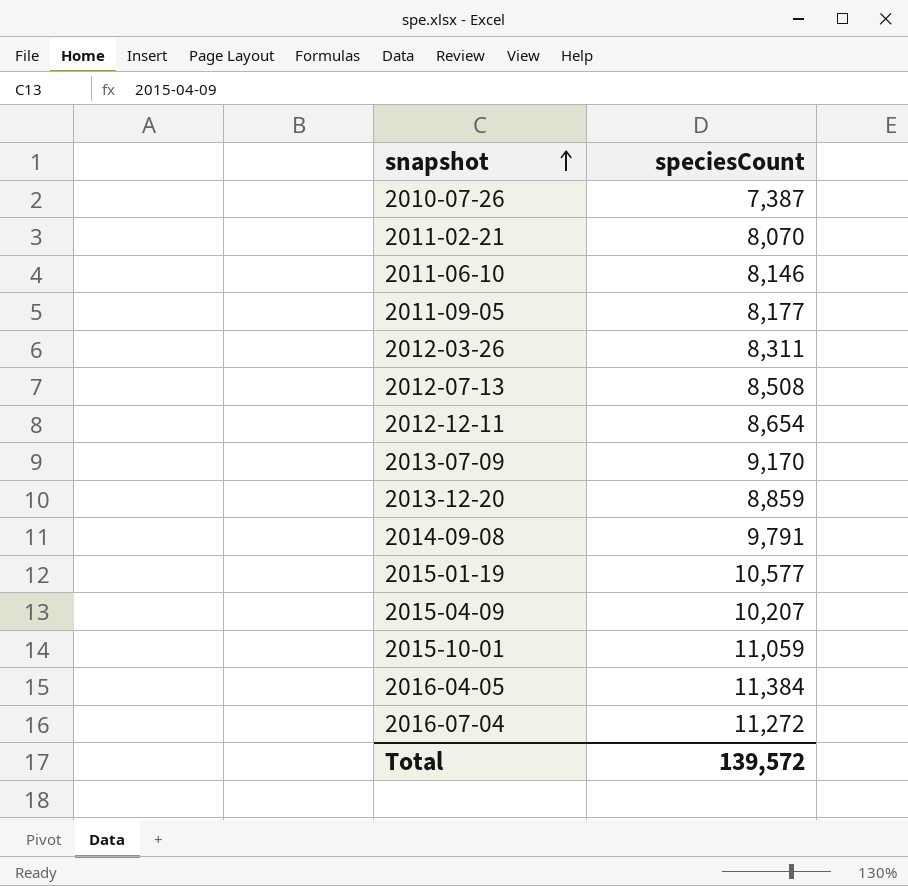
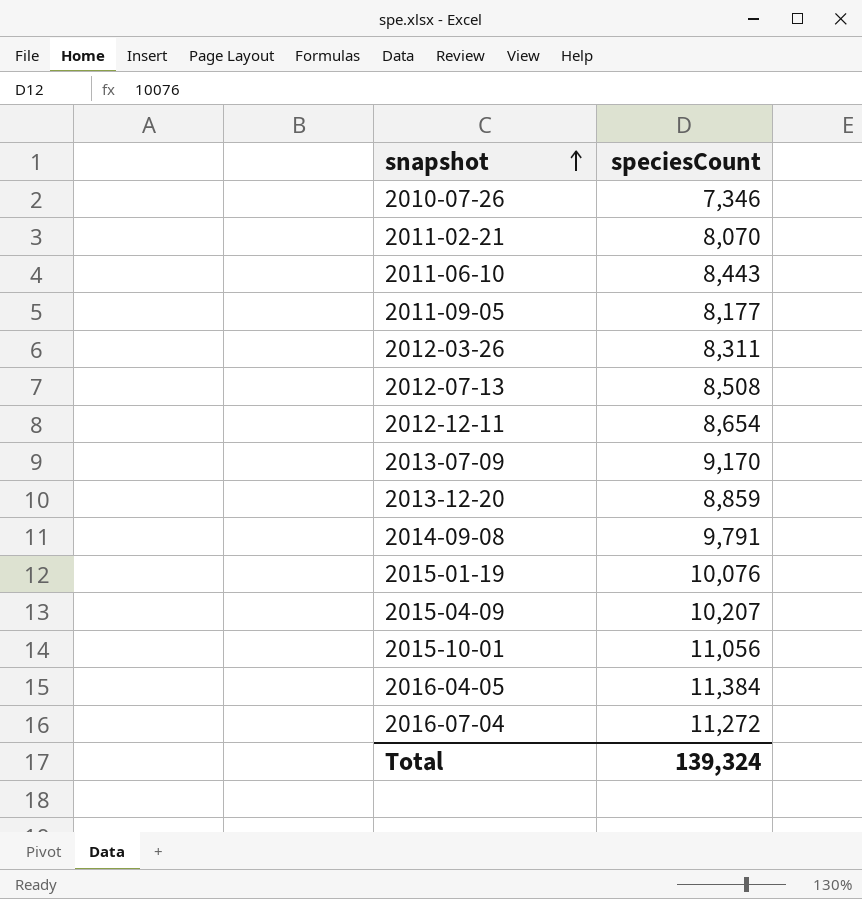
2010-07-26 | speciesCount: 7,387 -> 7,346
2011-06-10 | speciesCount: 8,146 -> 8,443
2015-01-19 | speciesCount: 10,577 -> 10,076
2015-10-01 | speciesCount: 11,059 -> 11,056
Total | speciesCount: 139,572 -> 139,324

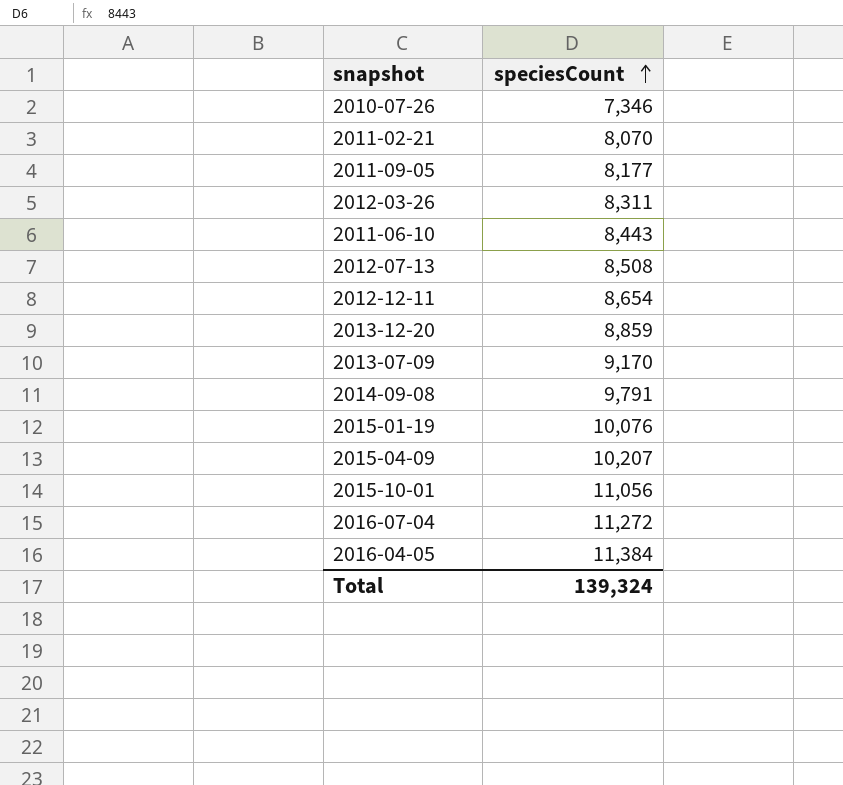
row order: snapshot ascending -> speciesCount ascending

